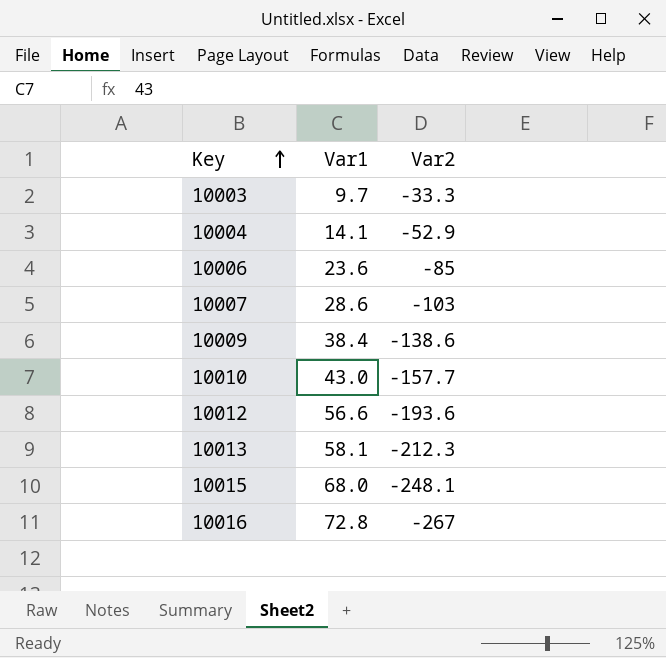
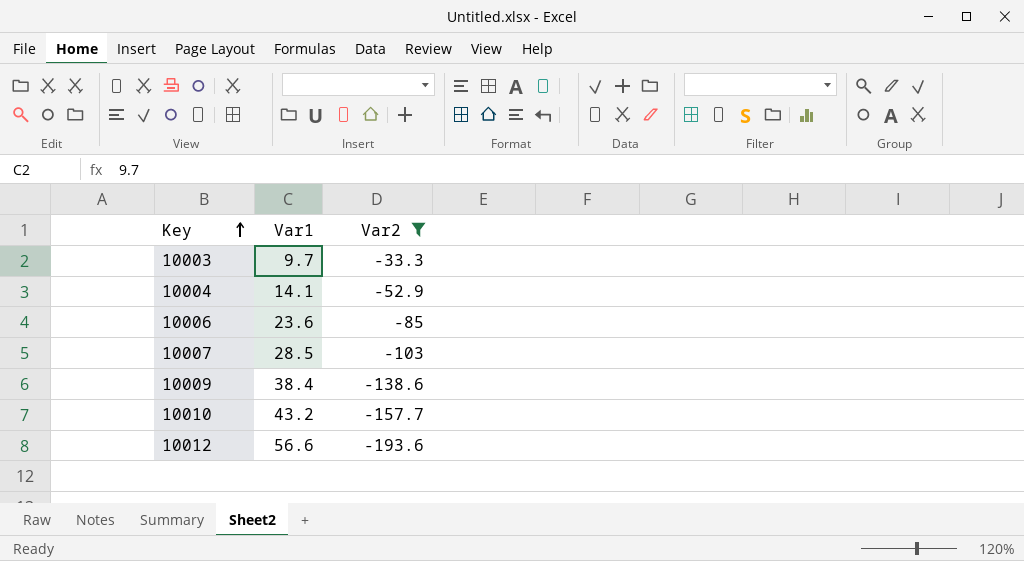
filter: none -> Var2 >= -193.6
10007 | Var1: 28.6 -> 28.5
10010 | Var1: 43.0 -> 43.2

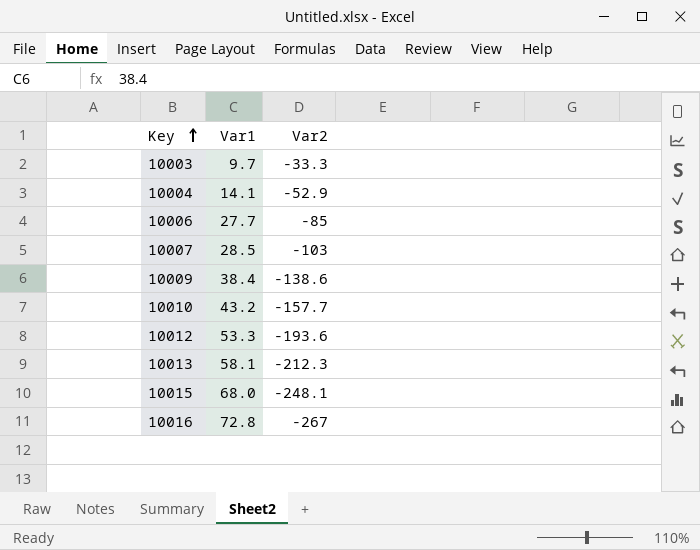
filter: Var2 >= -193.6 -> none
10006 | Var1: 23.6 -> 27.7
10012 | Var1: 56.6 -> 53.3

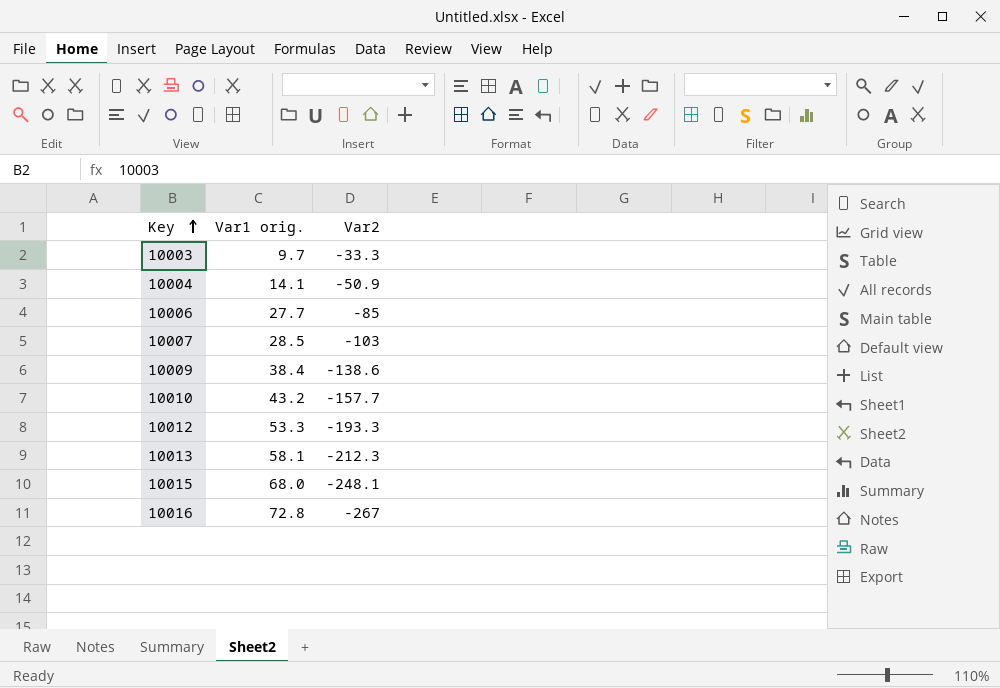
column name: Var1 -> Var1 orig.
10004 | Var2: -52.9 -> -50.9
10012 | Var2: -193.6 -> -193.3

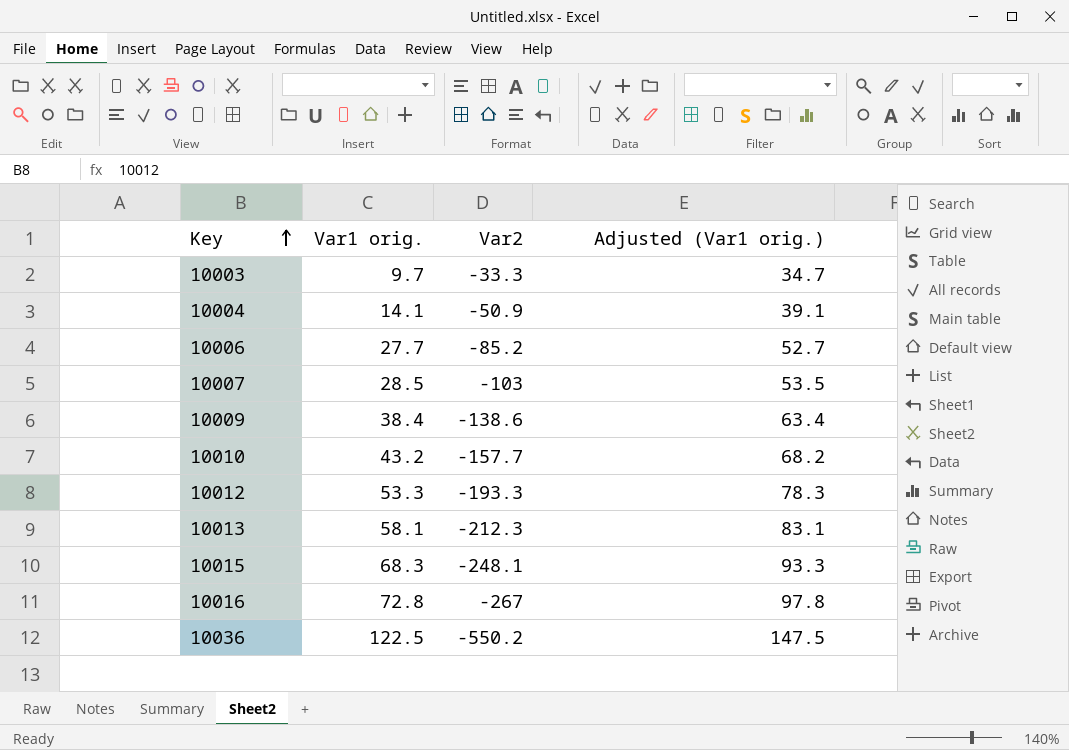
column Adjusted (Var1 orig.) | formula: none -> [Var1 orig.] + 25
10006 | Var2: -85 -> -85.2
10015 | Var1 orig.: 68.0 -> 68.3
row 10036: none -> 122.5 | -550.2 | 147.5

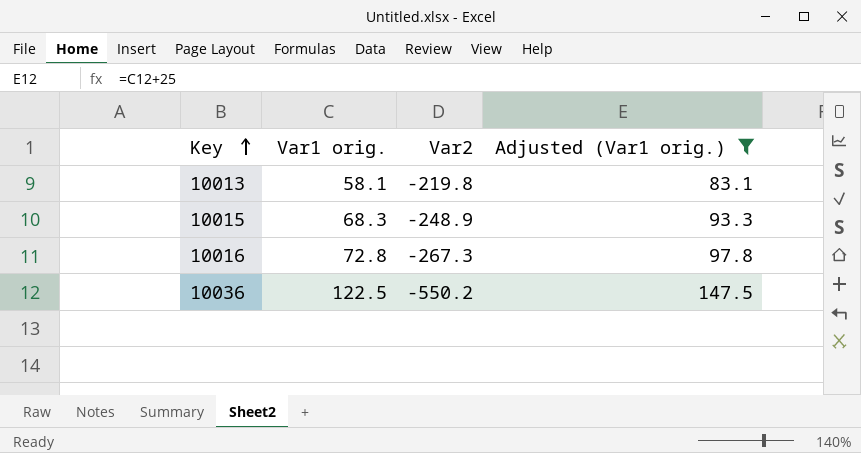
filter: none -> Adjusted (Var1 orig.) >= 83.1
10013 | Var2: -212.3 -> -219.8
10015 | Var2: -248.1 -> -248.9
10016 | Var2: -267 -> -267.3

